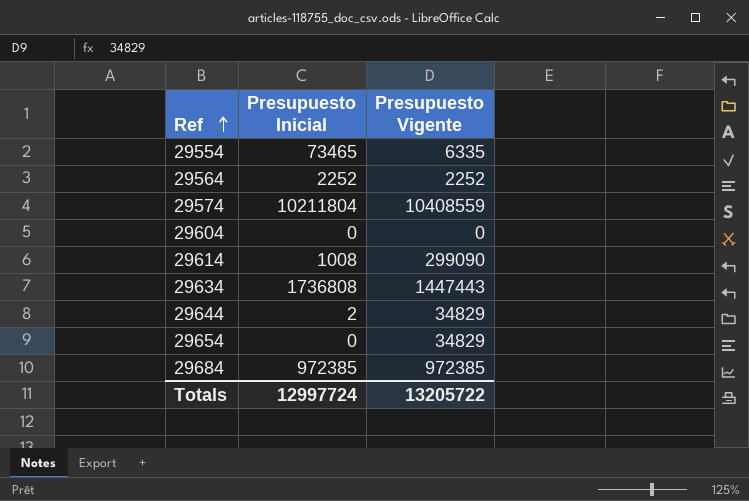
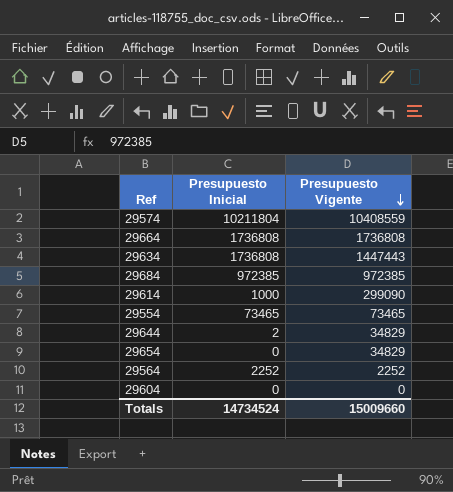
row order: Ref ascending -> Presupuesto Vigente descending
row 29664: none -> 1736808 | 1736808
29614 | Presupuesto Inicial: 1008 -> 1000
29554 | Presupuesto Vigente: 6335 -> 73465
Totals | Presupuesto Inicial: 12997724 -> 14734524
Totals | Presupuesto Vigente: 13205722 -> 15009660

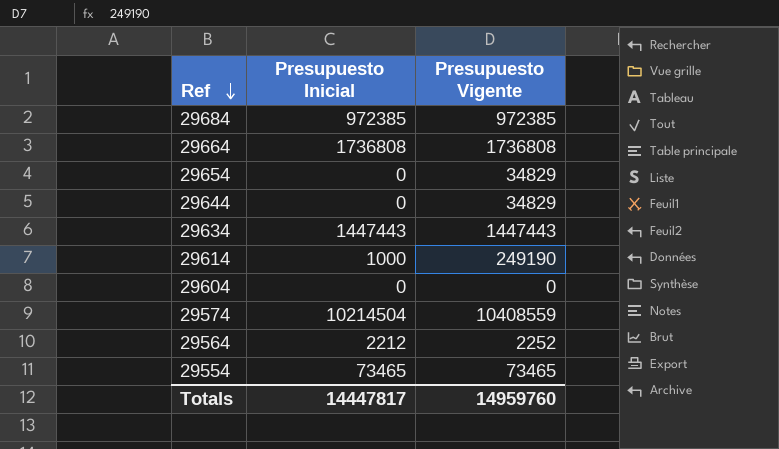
row order: Presupuesto Vigente descending -> Ref descending
29644 | Presupuesto Inicial: 2 -> 0
29634 | Presupuesto Inicial: 1736808 -> 1447443
29614 | Presupuesto Vigente: 299090 -> 249190
29574 | Presupuesto Inicial: 10211804 -> 10214504
29564 | Presupuesto Inicial: 2252 -> 2212
Totals | Presupuesto Inicial: 14734524 -> 14447817
Totals | Presupuesto Vigente: 15009660 -> 14959760

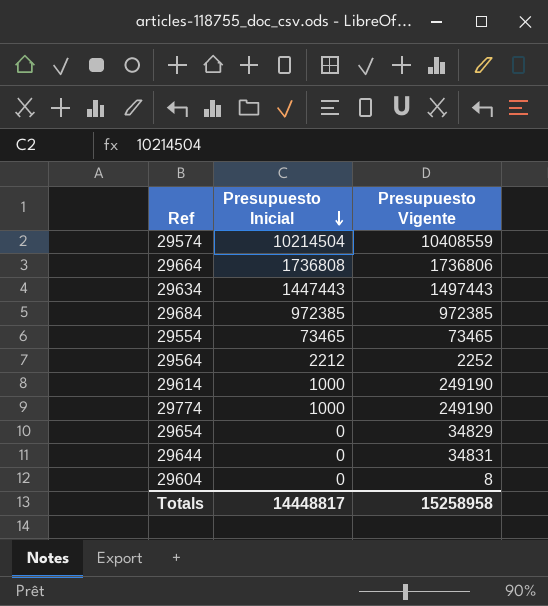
row order: Ref descending -> Presupuesto Inicial descending
29664 | Presupuesto Vigente: 1736808 -> 1736806
29634 | Presupuesto Vigente: 1447443 -> 1497443
row 29774: none -> 1000 | 249190
29644 | Presupuesto Vigente: 34829 -> 34831
29604 | Presupuesto Vigente: 0 -> 8
Totals | Presupuesto Inicial: 14447817 -> 14448817
Totals | Presupuesto Vigente: 14959760 -> 15258958

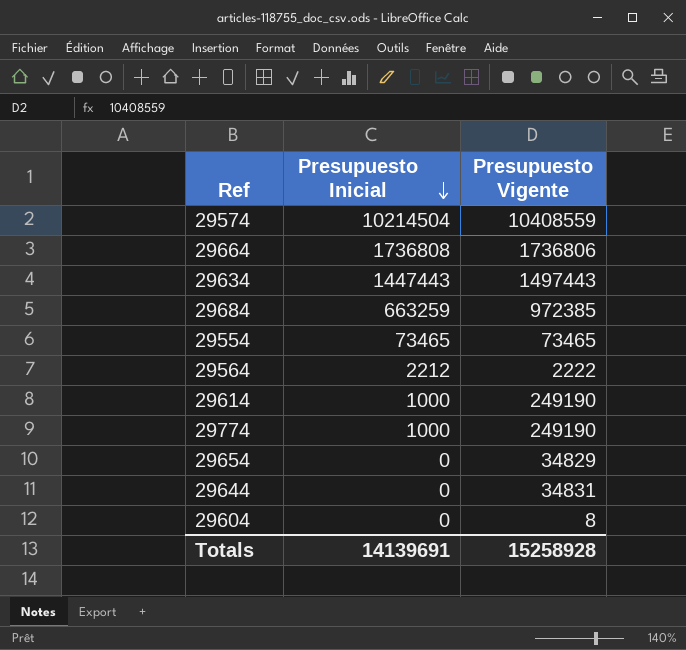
29684 | Presupuesto Inicial: 972385 -> 663259
29564 | Presupuesto Vigente: 2252 -> 2222
Totals | Presupuesto Inicial: 14448817 -> 14139691
Totals | Presupuesto Vigente: 15258958 -> 15258928

